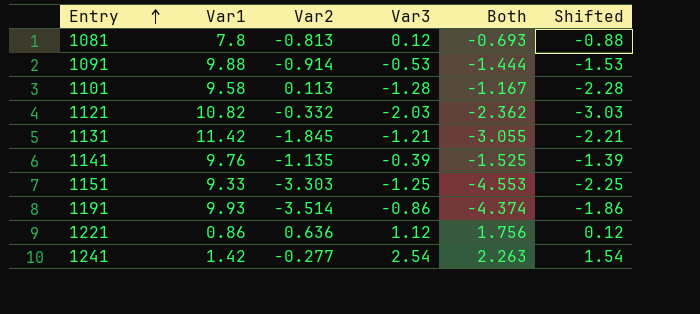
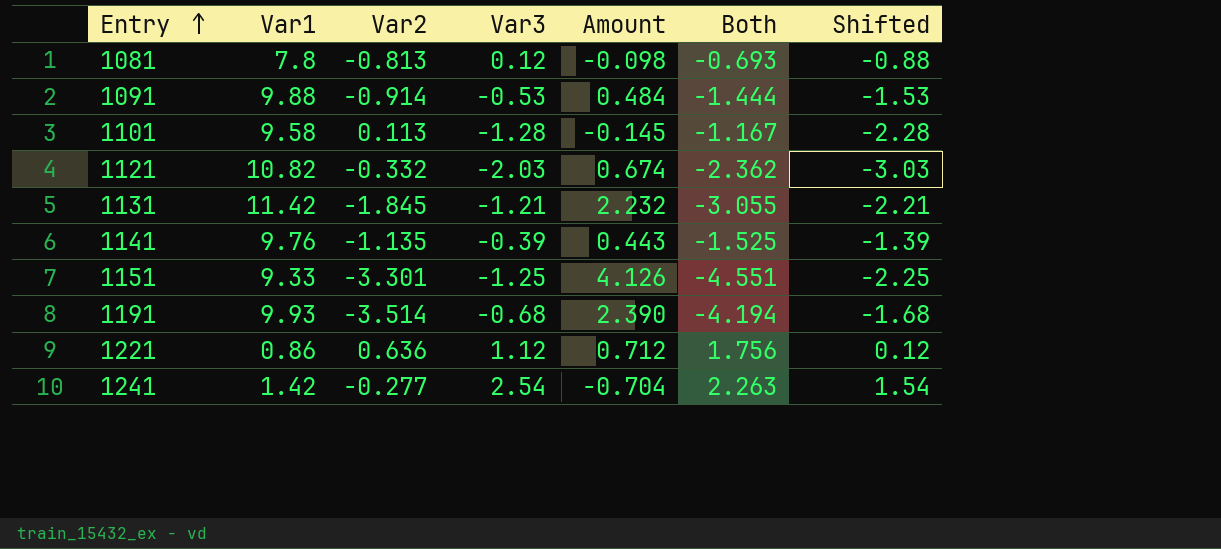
column Amount | formula: none -> [Var2] * [Var3]
1151 | Var2: -3.303 -> -3.301
1151 | Both: -4.553 -> -4.551
1191 | Var3: -0.86 -> -0.68
1191 | Both: -4.374 -> -4.194
1191 | Shifted: -1.86 -> -1.68

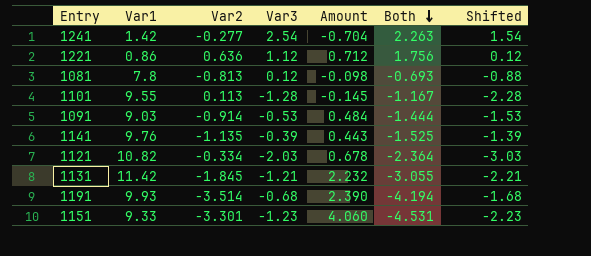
row order: Entry ascending -> Both descending
1101 | Var1: 9.58 -> 9.55
1091 | Var1: 9.88 -> 9.03
1121 | Var2: -0.332 -> -0.334
1121 | Amount: 0.674 -> 0.678
1121 | Both: -2.362 -> -2.364
1151 | Var3: -1.25 -> -1.23
1151 | Amount: 4.126 -> 4.060
1151 | Both: -4.551 -> -4.531
1151 | Shifted: -2.25 -> -2.23

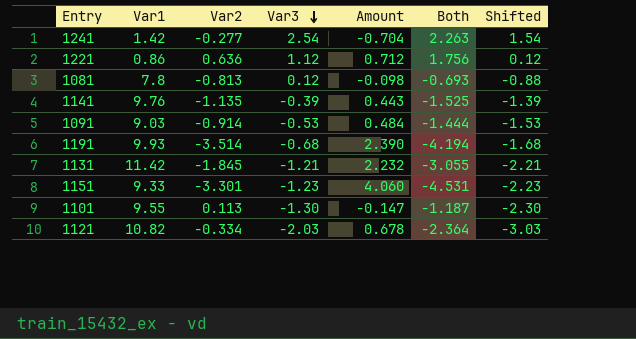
row order: Both descending -> Var3 descending
1101 | Var3: -1.28 -> -1.30
1101 | Amount: -0.145 -> -0.147
1101 | Both: -1.167 -> -1.187
1101 | Shifted: -2.28 -> -2.30

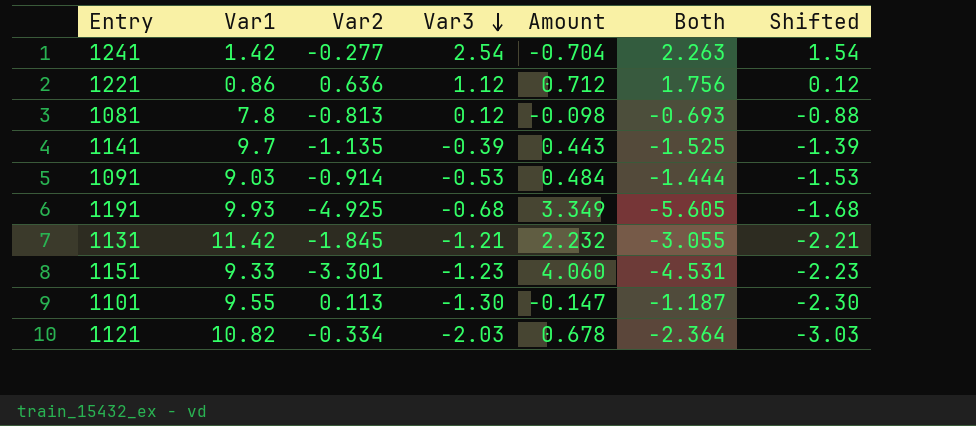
1141 | Var1: 9.76 -> 9.7
1191 | Var2: -3.514 -> -4.925
1191 | Amount: 2.390 -> 3.349
1191 | Both: -4.194 -> -5.605

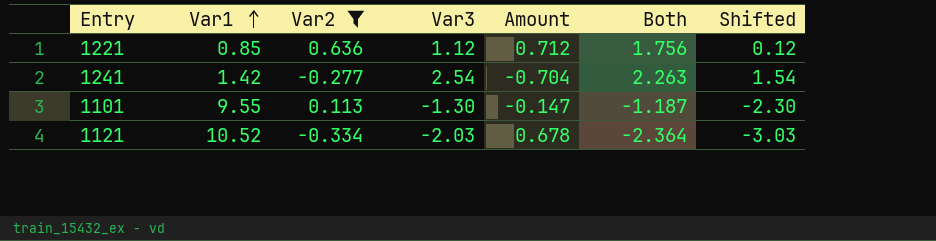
filter: none -> Var2 >= -0.334
row order: Var3 descending -> Var1 ascending
1221 | Var1: 0.86 -> 0.85
1121 | Var1: 10.82 -> 10.52

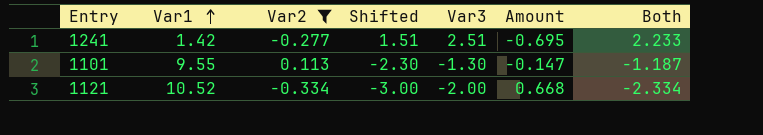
column Shifted | position: 7 -> 4
row 1221: 0.85 | 0.636 | 1.12 | 0.712 | 1.756 | 0.12 -> none
1241 | Shifted: 1.54 -> 1.51
1241 | Var3: 2.54 -> 2.51
1241 | Amount: -0.704 -> -0.695
1241 | Both: 2.263 -> 2.233
1121 | Shifted: -3.03 -> -3.00
1121 | Var3: -2.03 -> -2.00
1121 | Amount: 0.678 -> 0.668
1121 | Both: -2.364 -> -2.334

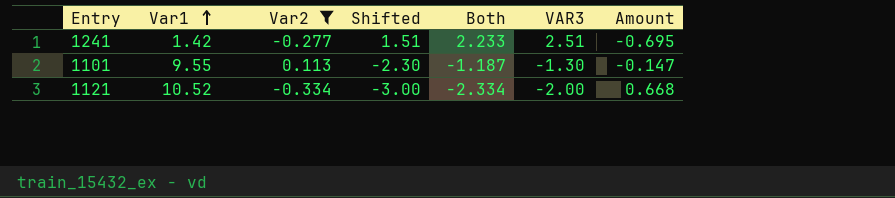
column Both | position: 7 -> 5
column name: Var3 -> VAR3

